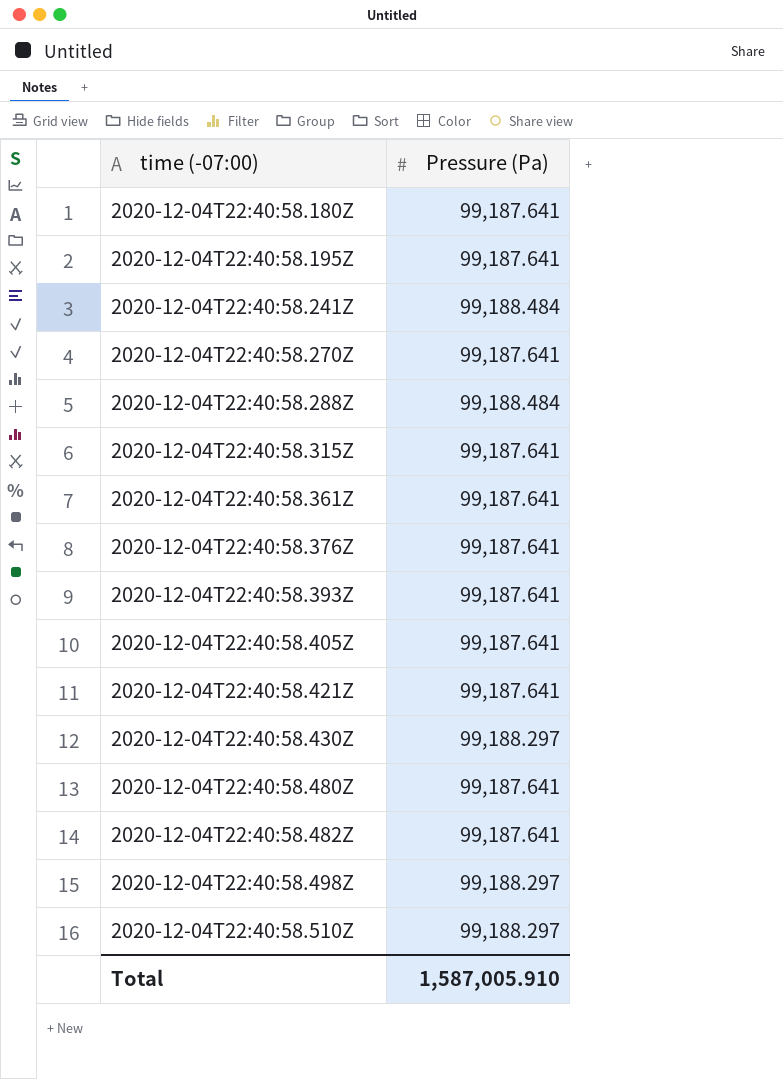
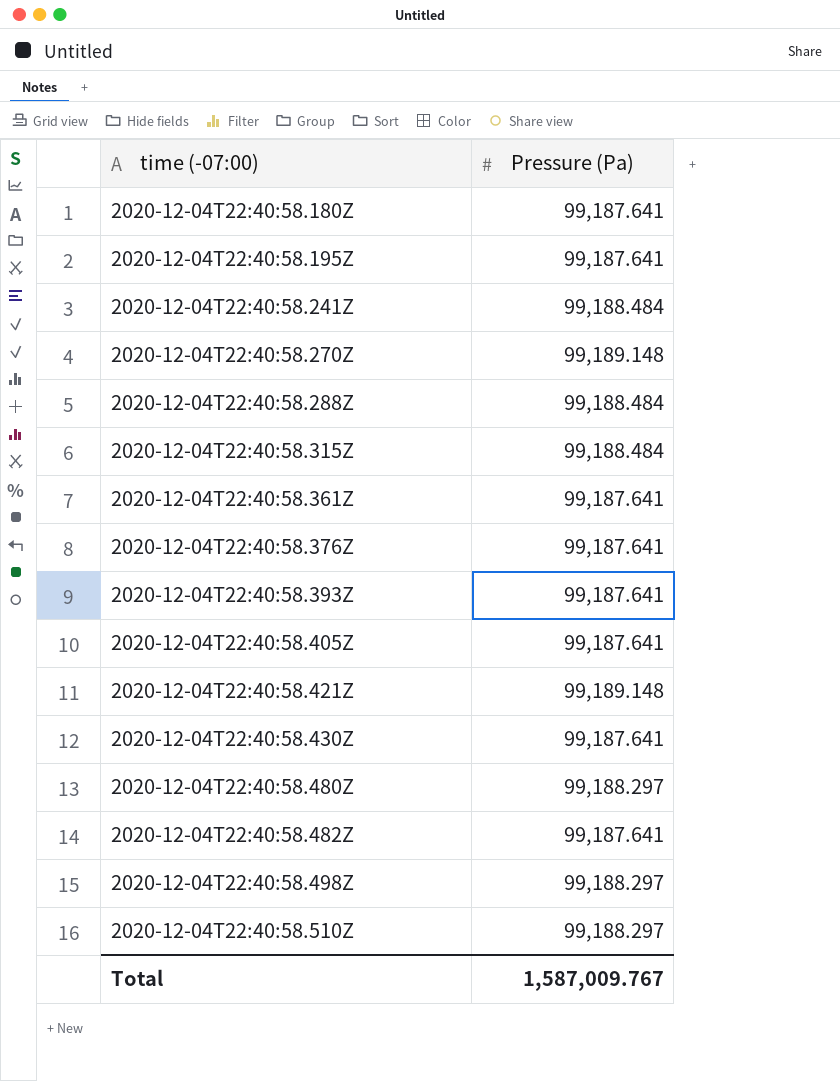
2020-12-04T22:40:58.270Z | Pressure (Pa): 99,187.641 -> 99,189.148
2020-12-04T22:40:58.315Z | Pressure (Pa): 99,187.641 -> 99,188.484
2020-12-04T22:40:58.421Z | Pressure (Pa): 99,187.641 -> 99,189.148
2020-12-04T22:40:58.430Z | Pressure (Pa): 99,188.297 -> 99,187.641
2020-12-04T22:40:58.480Z | Pressure (Pa): 99,187.641 -> 99,188.297
Total | Pressure (Pa): 1,587,005.910 -> 1,587,009.767

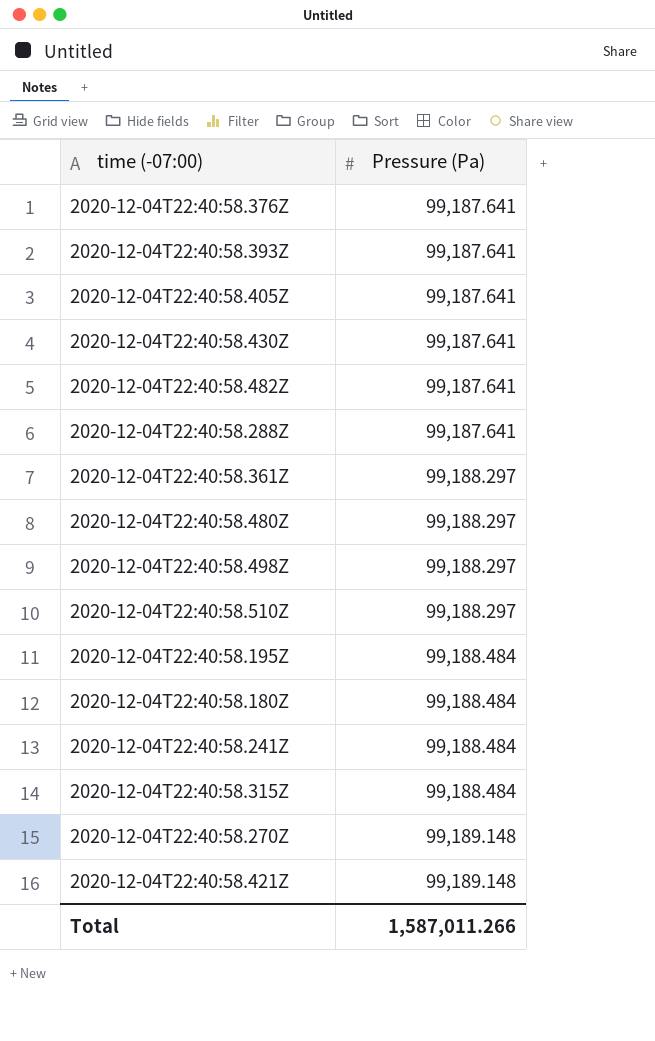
row order: time (-07:00) ascending -> Pressure (Pa) ascending
2020-12-04T22:40:58.288Z | Pressure (Pa): 99,188.484 -> 99,187.641
2020-12-04T22:40:58.361Z | Pressure (Pa): 99,187.641 -> 99,188.297
2020-12-04T22:40:58.195Z | Pressure (Pa): 99,187.641 -> 99,188.484
2020-12-04T22:40:58.180Z | Pressure (Pa): 99,187.641 -> 99,188.484
Total | Pressure (Pa): 1,587,009.767 -> 1,587,011.266

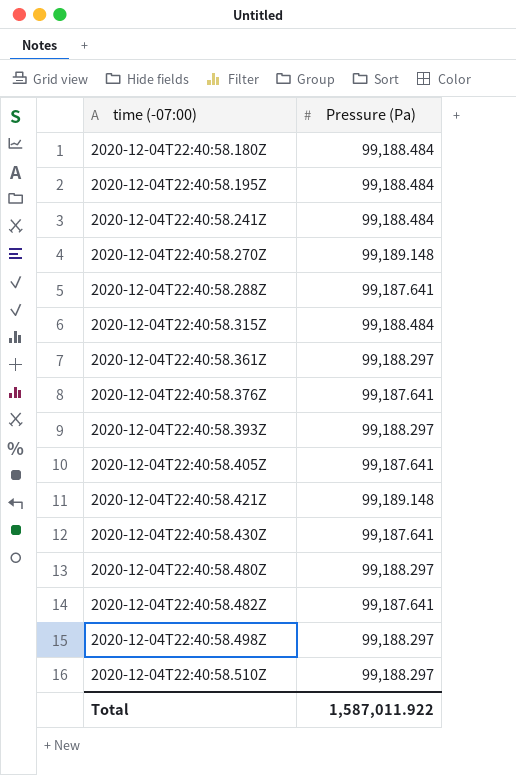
row order: Pressure (Pa) ascending -> time (-07:00) ascending
2020-12-04T22:40:58.393Z | Pressure (Pa): 99,187.641 -> 99,188.297
Total | Pressure (Pa): 1,587,011.266 -> 1,587,011.922

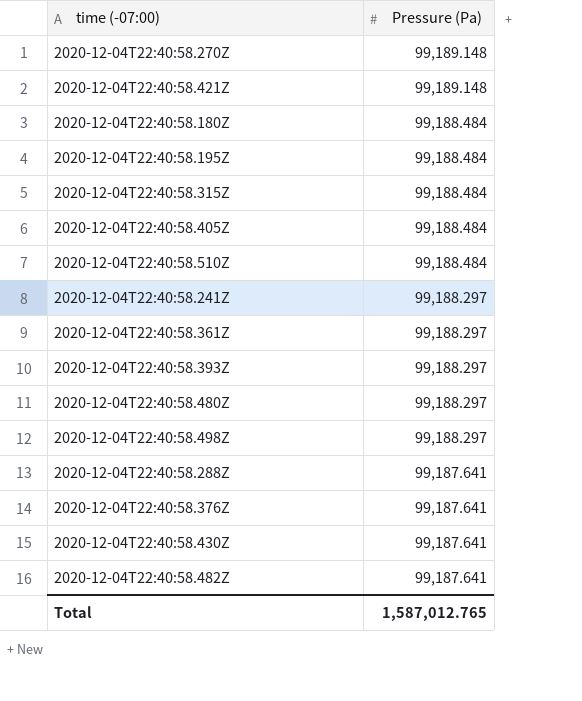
row order: time (-07:00) ascending -> Pressure (Pa) descending
2020-12-04T22:40:58.405Z | Pressure (Pa): 99,187.641 -> 99,188.484
2020-12-04T22:40:58.510Z | Pressure (Pa): 99,188.297 -> 99,188.484
2020-12-04T22:40:58.241Z | Pressure (Pa): 99,188.484 -> 99,188.297
Total | Pressure (Pa): 1,587,011.922 -> 1,587,012.765

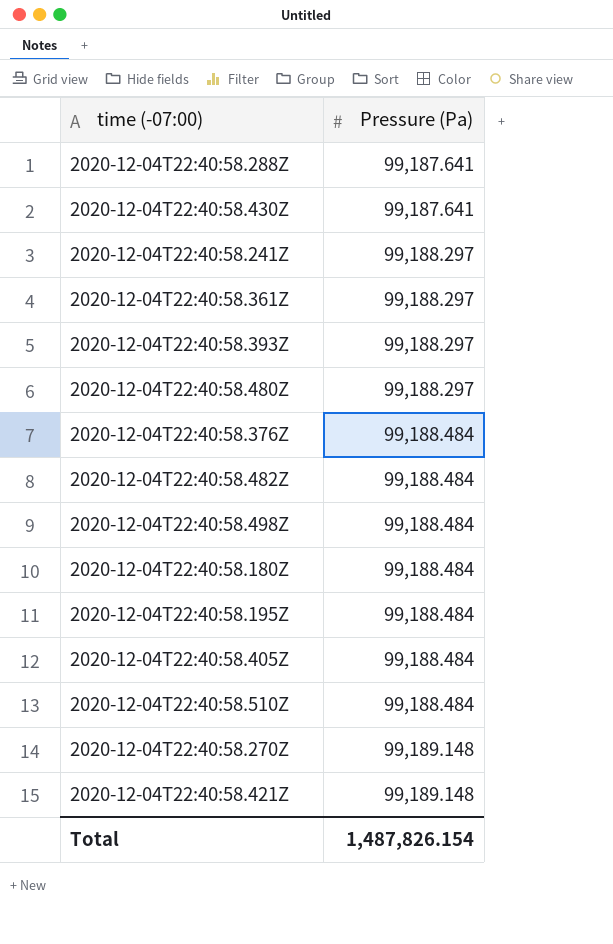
row order: Pressure (Pa) descending -> Pressure (Pa) ascending
row 2020-12-04T22:40:58.315Z: 99,188.484 -> none
2020-12-04T22:40:58.376Z | Pressure (Pa): 99,187.641 -> 99,188.484
2020-12-04T22:40:58.482Z | Pressure (Pa): 99,187.641 -> 99,188.484
2020-12-04T22:40:58.498Z | Pressure (Pa): 99,188.297 -> 99,188.484
Total | Pressure (Pa): 1,587,012.765 -> 1,487,826.154

